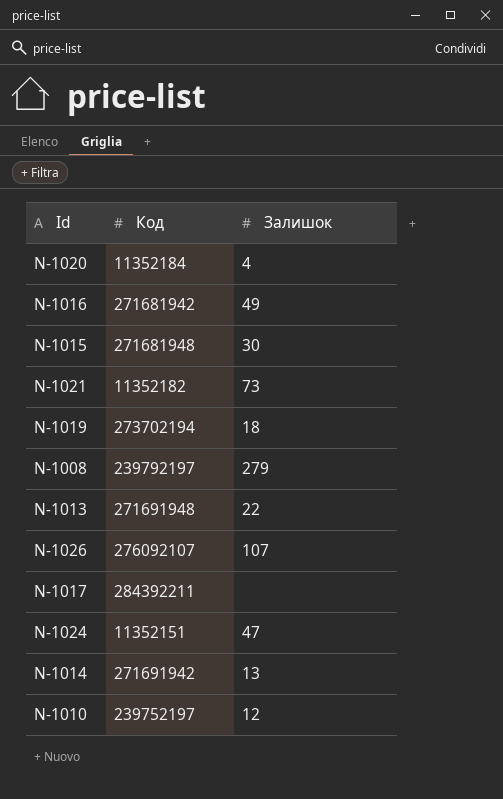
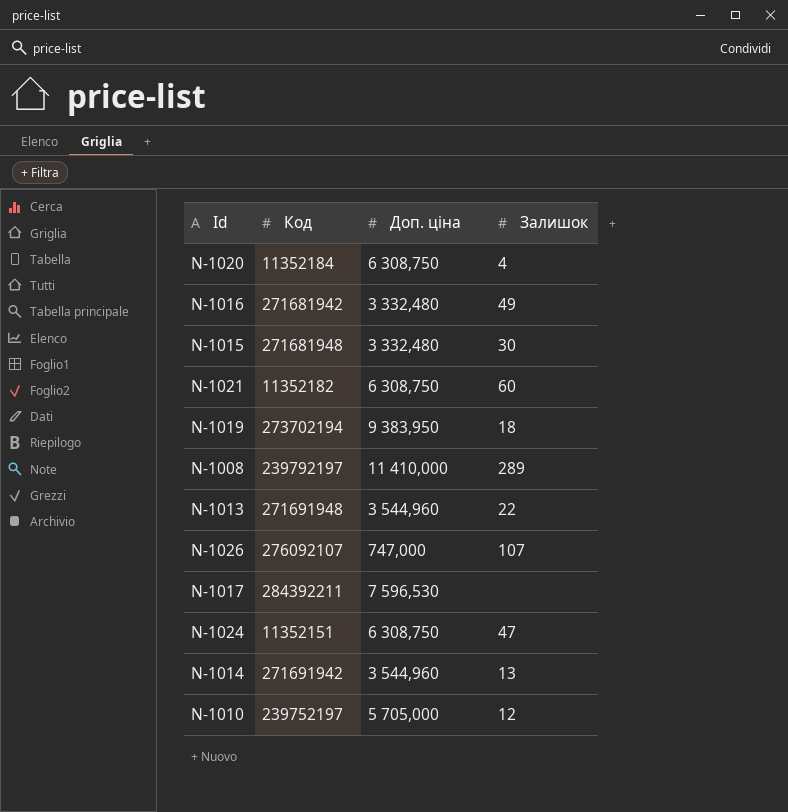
column Доп. ціна | position: none -> 3
N-1021 | Залишок: 73 -> 60
N-1008 | Залишок: 279 -> 289

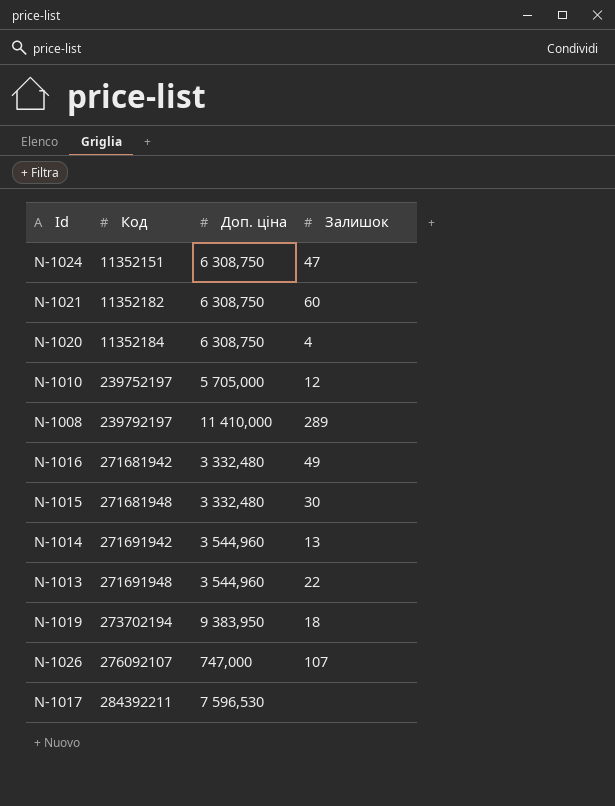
row order: none -> Код ascending

